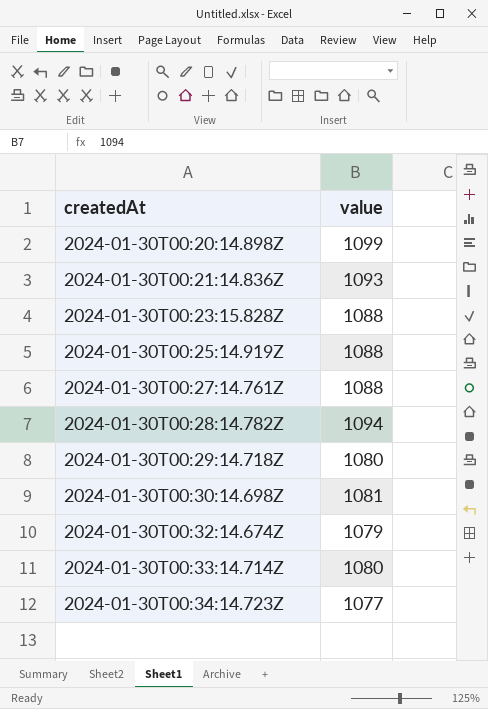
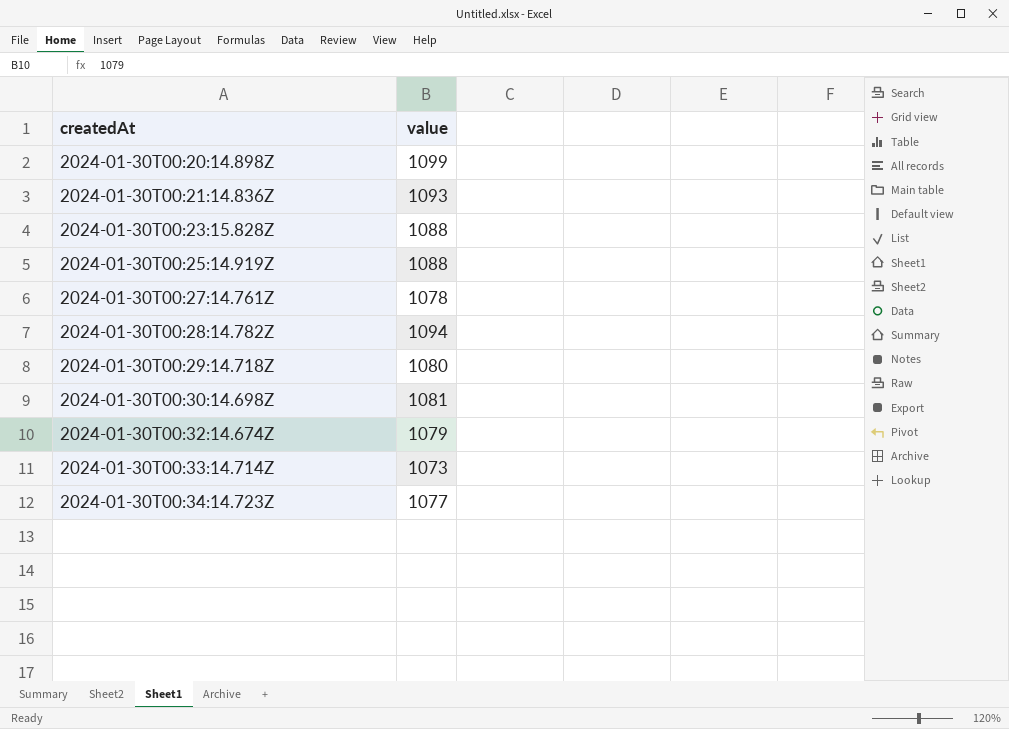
2024-01-30T00:27:14.761Z | value: 1088 -> 1078
2024-01-30T00:33:14.714Z | value: 1080 -> 1073

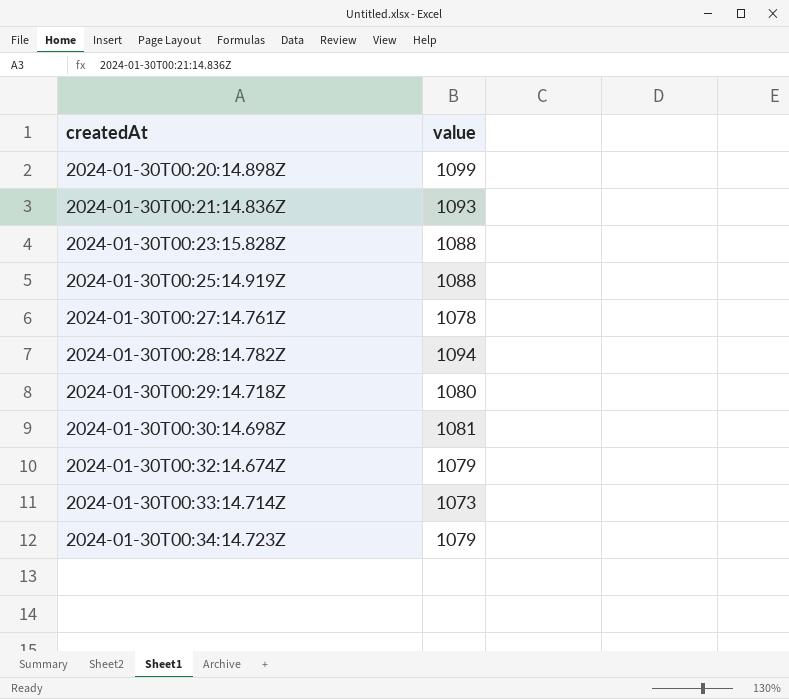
2024-01-30T00:34:14.723Z | value: 1077 -> 1079

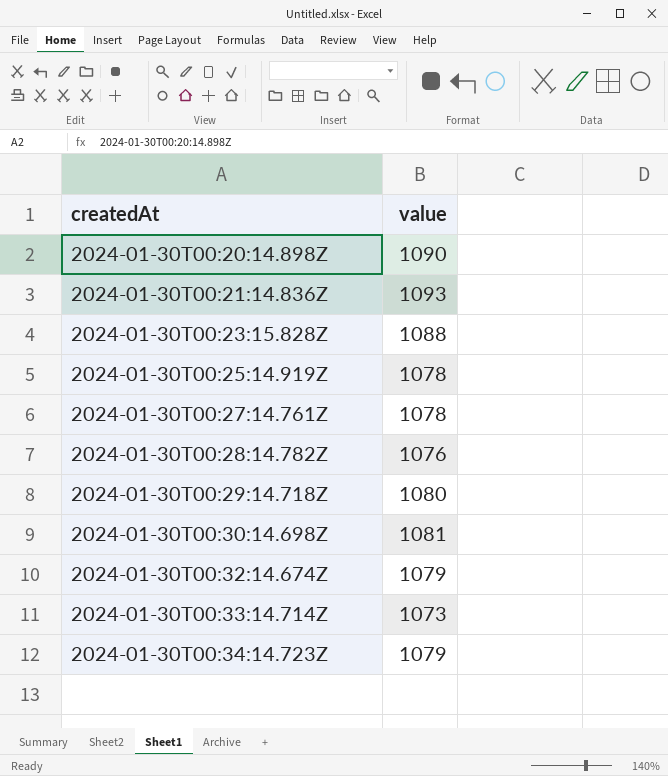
2024-01-30T00:20:14.898Z | value: 1099 -> 1090
2024-01-30T00:25:14.919Z | value: 1088 -> 1078
2024-01-30T00:28:14.782Z | value: 1094 -> 1076

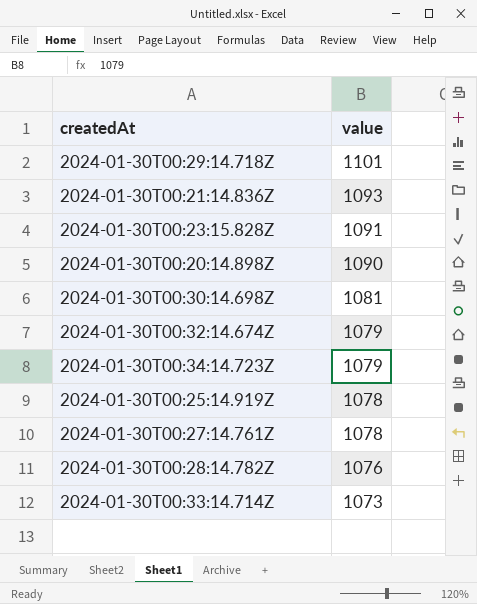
row order: createdAt ascending -> value descending
2024-01-30T00:29:14.718Z | value: 1080 -> 1101
2024-01-30T00:23:15.828Z | value: 1088 -> 1091

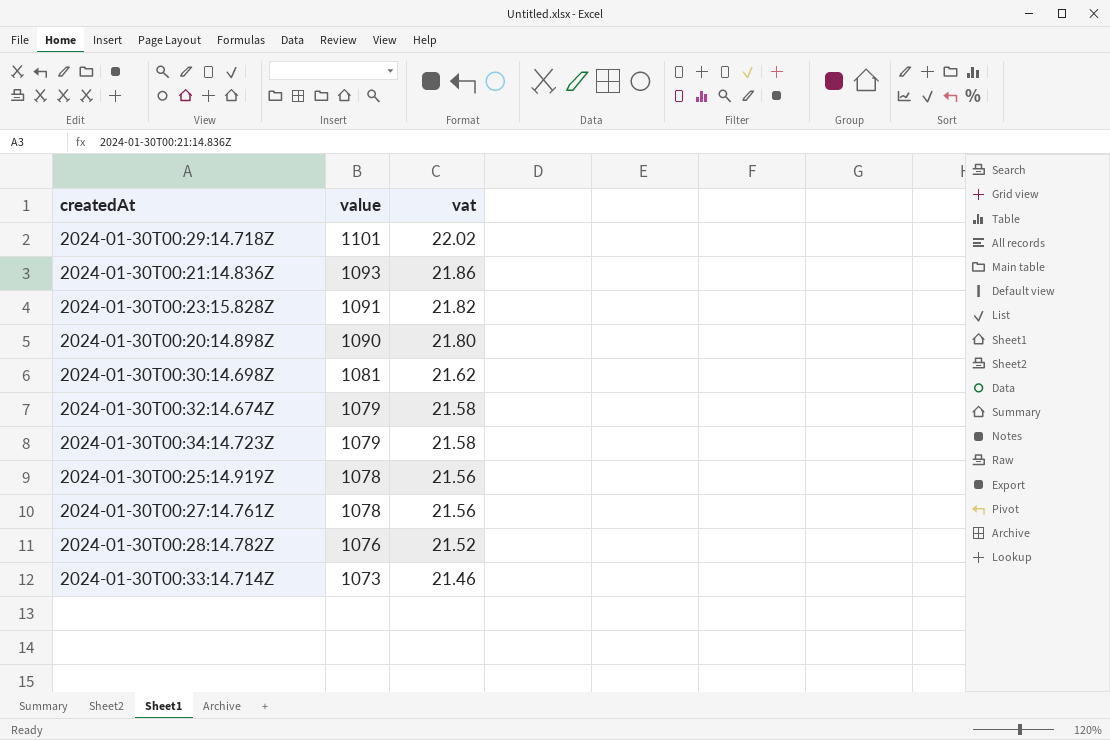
column vat | formula: none -> [value] * 0.02

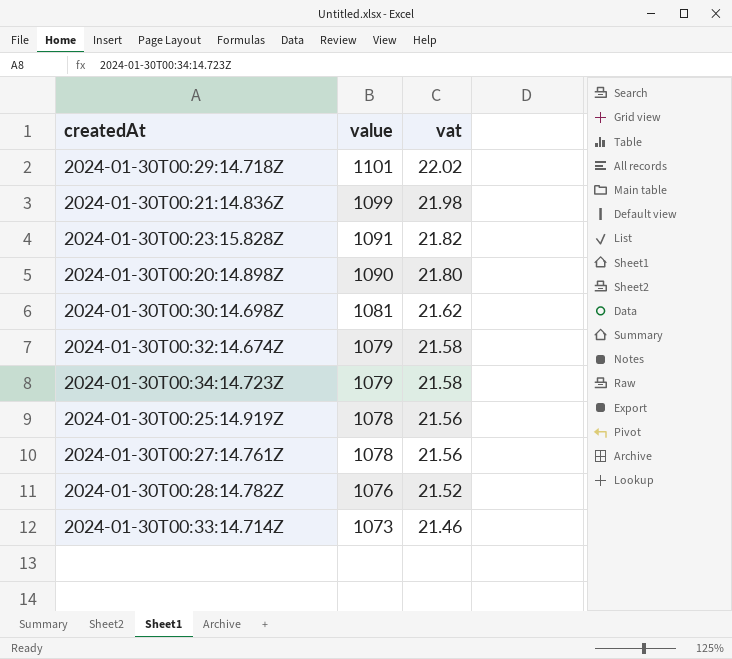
2024-01-30T00:21:14.836Z | value: 1093 -> 1099
2024-01-30T00:21:14.836Z | vat: 21.86 -> 21.98

